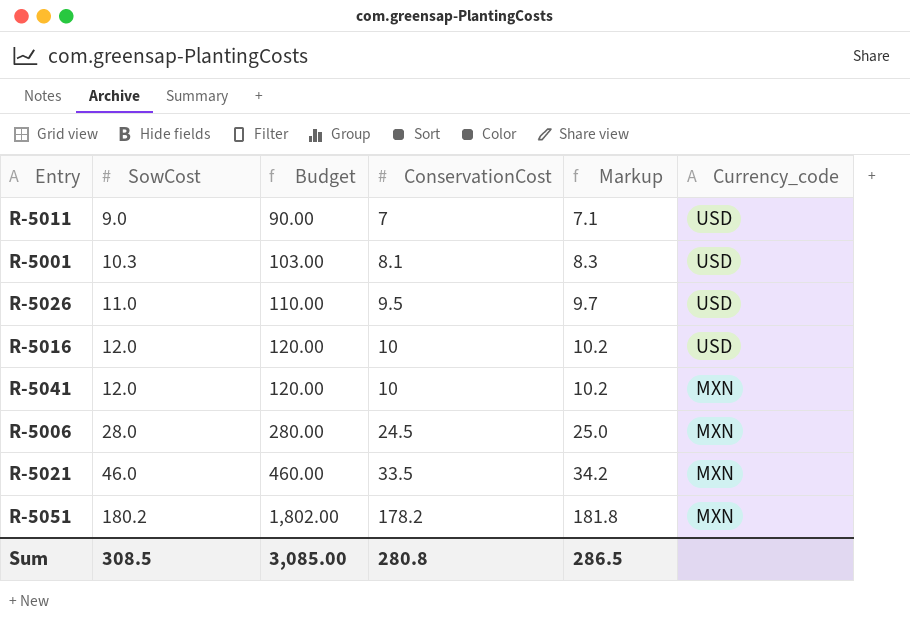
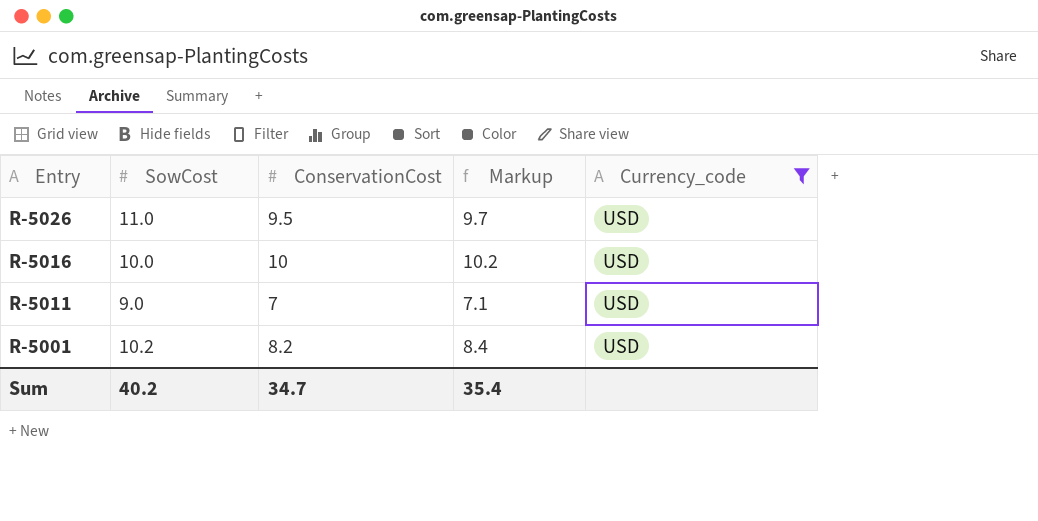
filter: none -> Currency_code = USD
row order: SowCost ascending -> Entry descending
column Budget | formula: [SowCost] * 10 -> none
R-5016 | SowCost: 12.0 -> 10.0
R-5001 | SowCost: 10.3 -> 10.2
R-5001 | ConservationCost: 8.1 -> 8.2
R-5001 | Markup: 8.3 -> 8.4
Sum | SowCost: 308.5 -> 40.2
Sum | ConservationCost: 280.8 -> 34.7
Sum | Markup: 286.5 -> 35.4

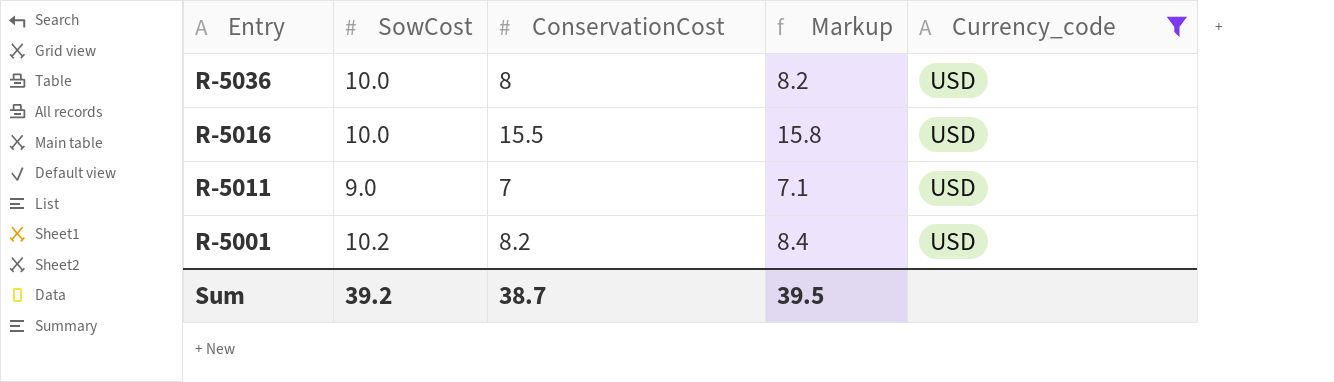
row R-5026: 11.0 | 9.5 | 9.7 | USD -> none
row R-5036: none -> 10.0 | 8 | 8.2 | USD
R-5016 | ConservationCost: 10 -> 15.5
R-5016 | Markup: 10.2 -> 15.8
Sum | SowCost: 40.2 -> 39.2
Sum | ConservationCost: 34.7 -> 38.7
Sum | Markup: 35.4 -> 39.5

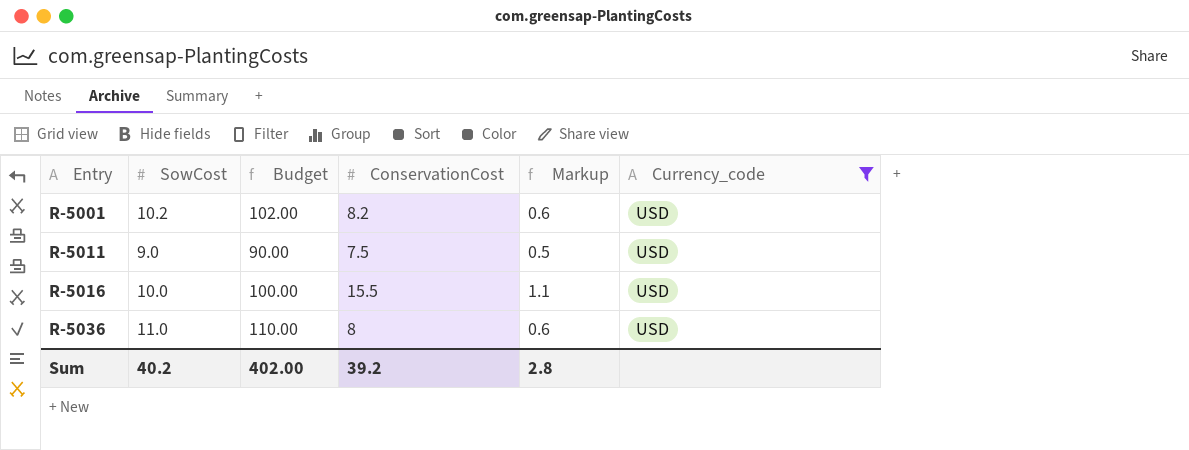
row order: Entry descending -> Entry ascending
column Budget | formula: none -> [SowCost] * 10
column Markup | formula: [ConservationCost] * 1.02 -> [ConservationCost] * 0.07
R-5011 | ConservationCost: 7 -> 7.5
R-5036 | SowCost: 10.0 -> 11.0
Sum | SowCost: 39.2 -> 40.2
Sum | ConservationCost: 38.7 -> 39.2
Sum | Markup: 39.5 -> 2.8

